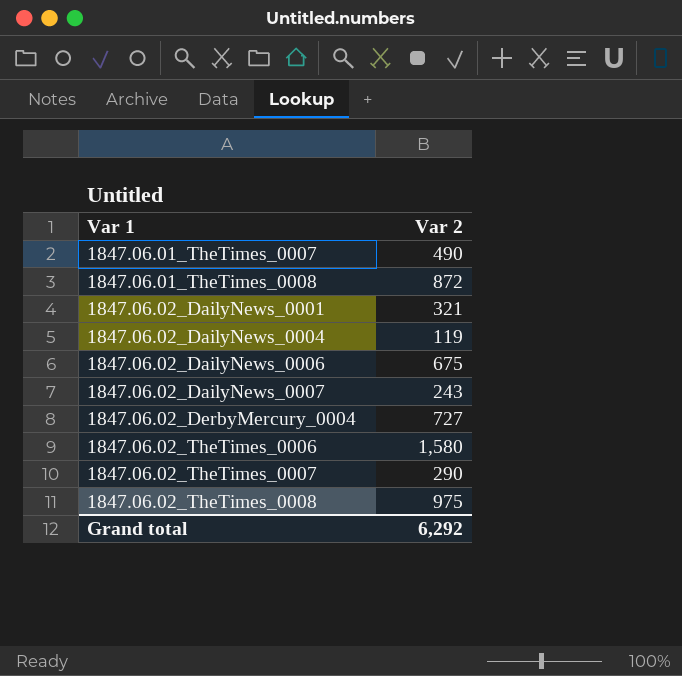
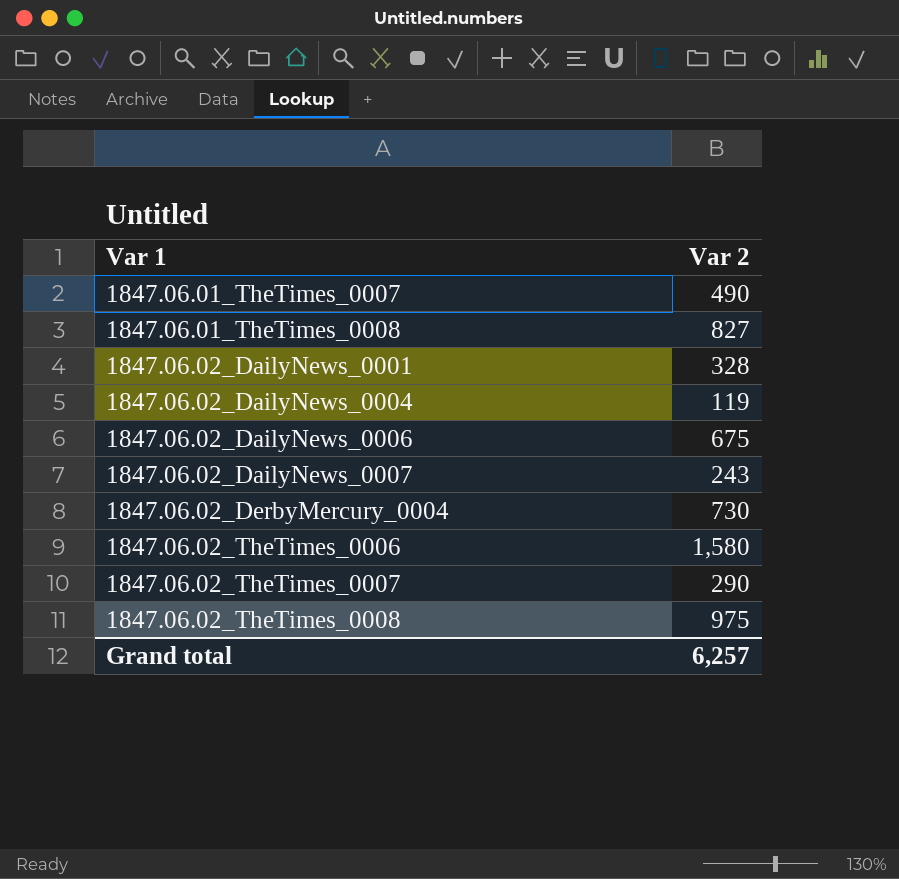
1847.06.01_TheTimes_0008 | Var 2: 872 -> 827
1847.06.02_DailyNews_0001 | Var 2: 321 -> 328
1847.06.02_DerbyMercury_0004 | Var 2: 727 -> 730
Grand total | Var 2: 6,292 -> 6,257

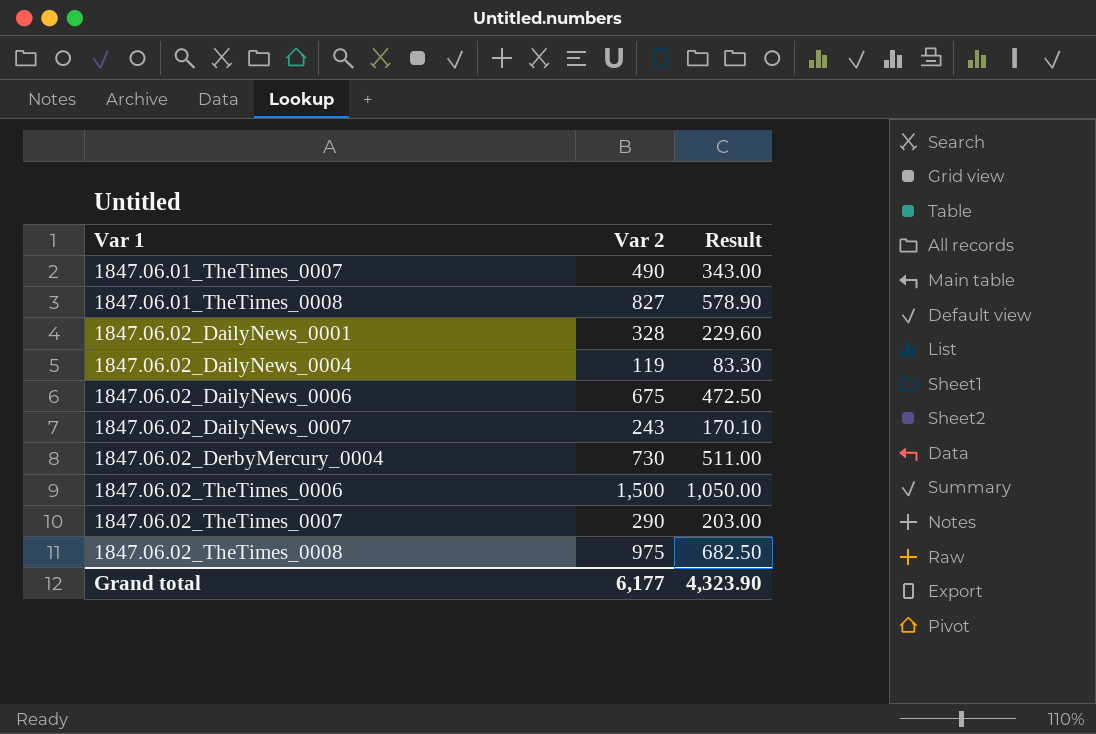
column Result | formula: none -> [Var 2] * 0.7
1847.06.02_TheTimes_0006 | Var 2: 1,580 -> 1,500
Grand total | Var 2: 6,257 -> 6,177

